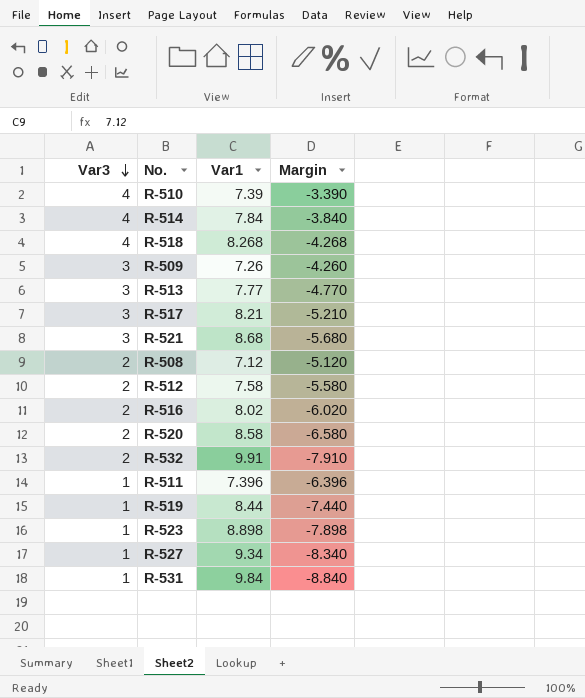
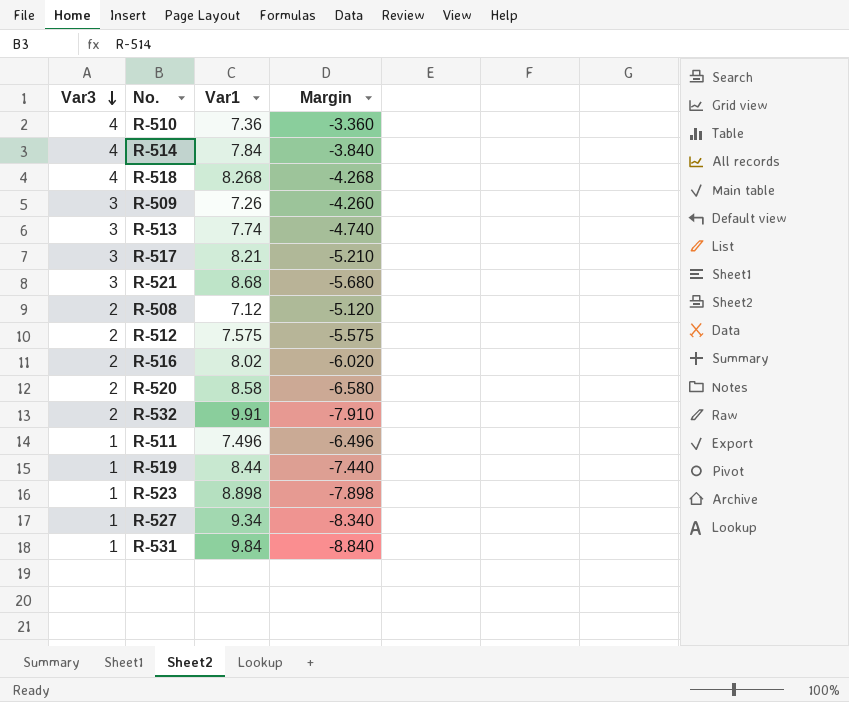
R-510 | Var1: 7.39 -> 7.36
R-510 | Margin: -3.390 -> -3.360
R-513 | Var1: 7.77 -> 7.74
R-513 | Margin: -4.770 -> -4.740
R-512 | Var1: 7.58 -> 7.575
R-512 | Margin: -5.580 -> -5.575
R-511 | Var1: 7.396 -> 7.496
R-511 | Margin: -6.396 -> -6.496

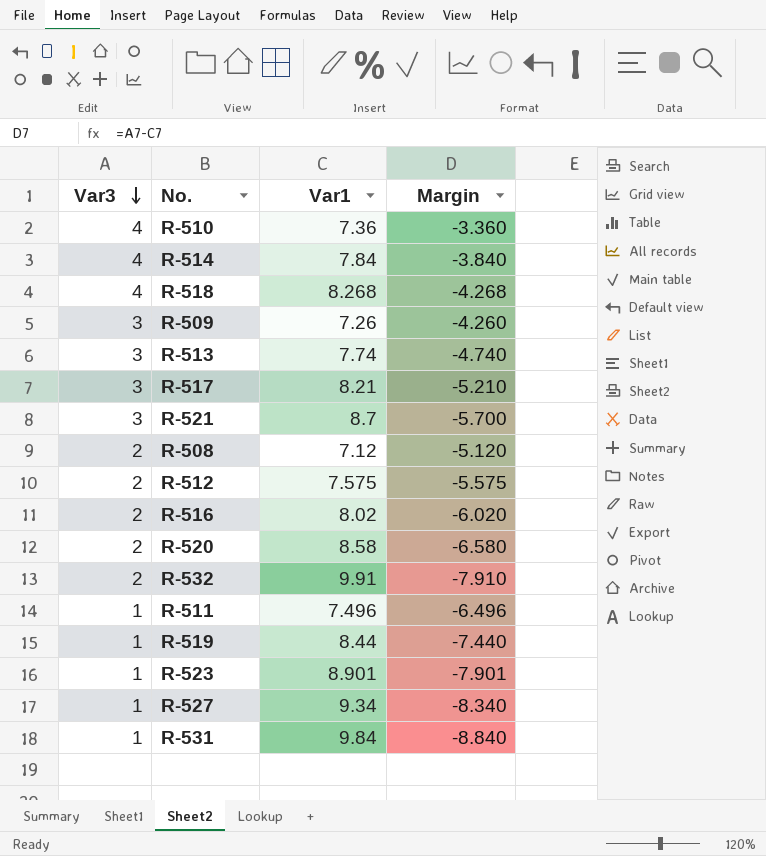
R-521 | Var1: 8.68 -> 8.7
R-521 | Margin: -5.680 -> -5.700
R-523 | Var1: 8.898 -> 8.901
R-523 | Margin: -7.898 -> -7.901

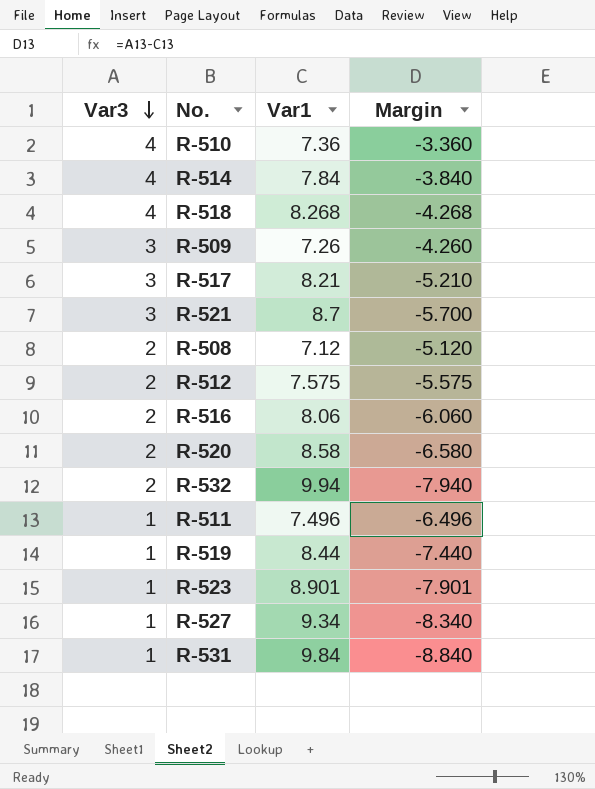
row R-513: 3 | 7.74 | -4.740 -> none
R-516 | Var1: 8.02 -> 8.06
R-516 | Margin: -6.020 -> -6.060
R-532 | Var1: 9.91 -> 9.94
R-532 | Margin: -7.910 -> -7.940

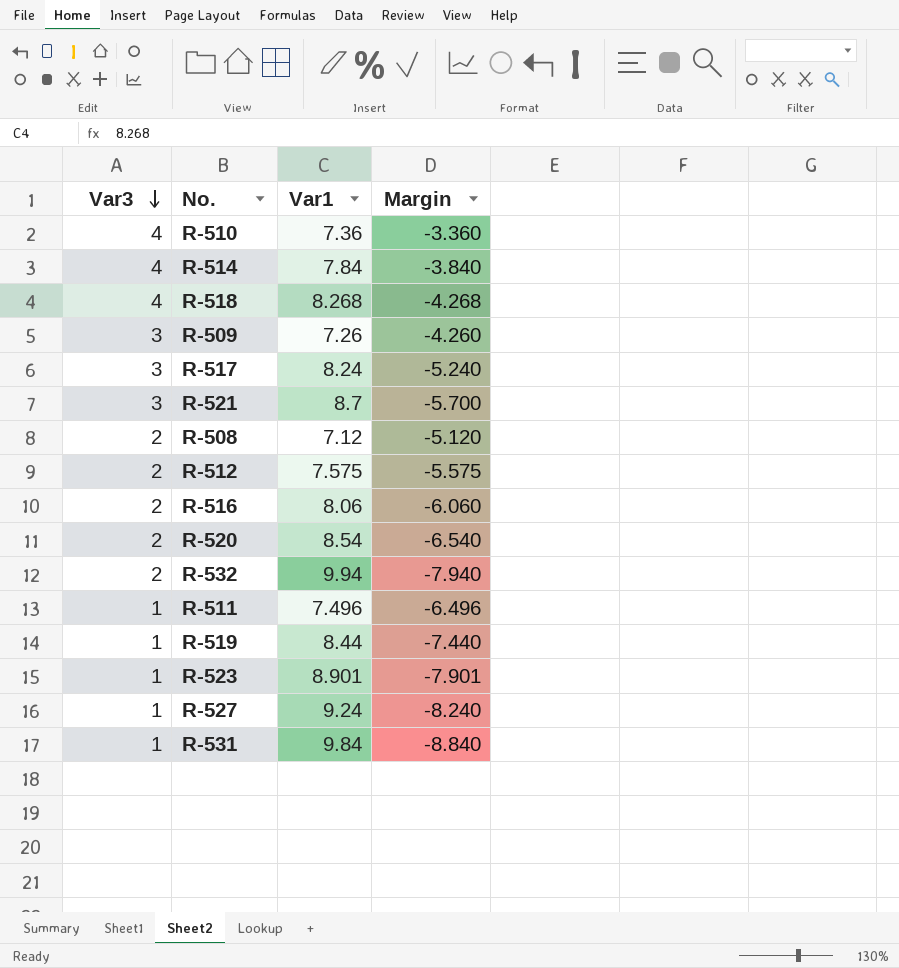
R-517 | Var1: 8.21 -> 8.24
R-517 | Margin: -5.210 -> -5.240
R-520 | Var1: 8.58 -> 8.54
R-520 | Margin: -6.580 -> -6.540
R-527 | Var1: 9.34 -> 9.24
R-527 | Margin: -8.340 -> -8.240

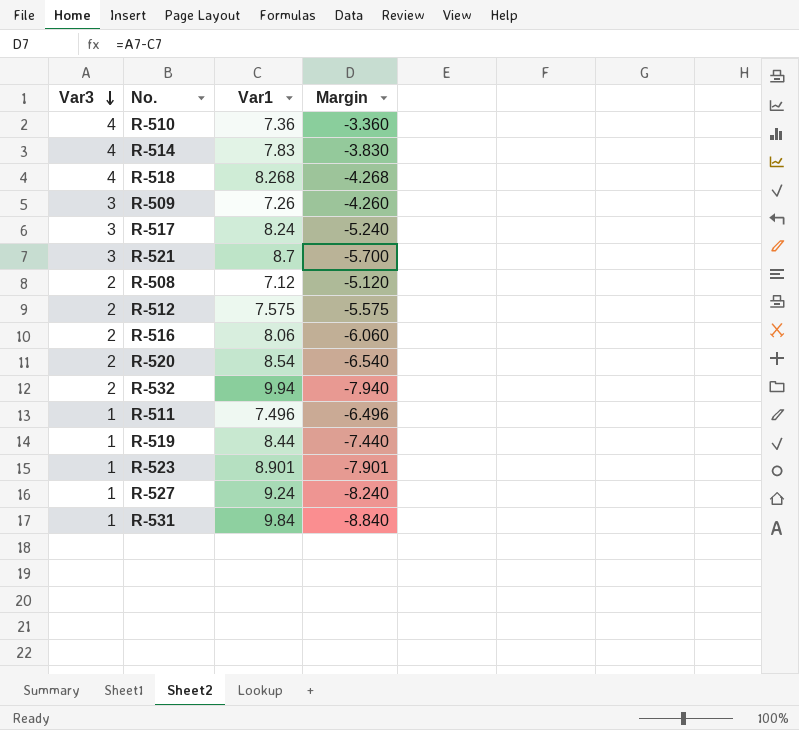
R-514 | Var1: 7.84 -> 7.83
R-514 | Margin: -3.840 -> -3.830

